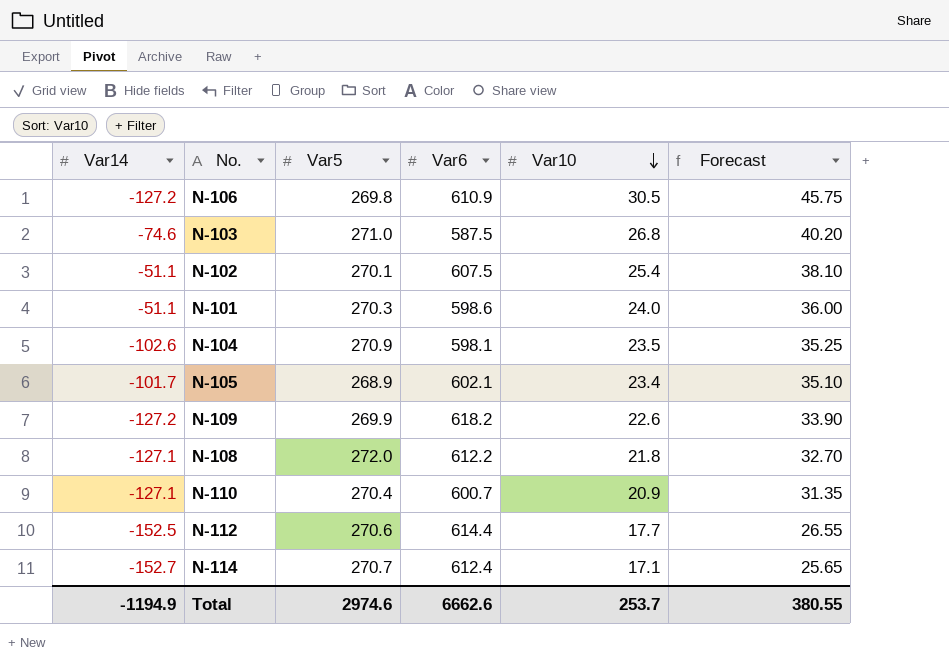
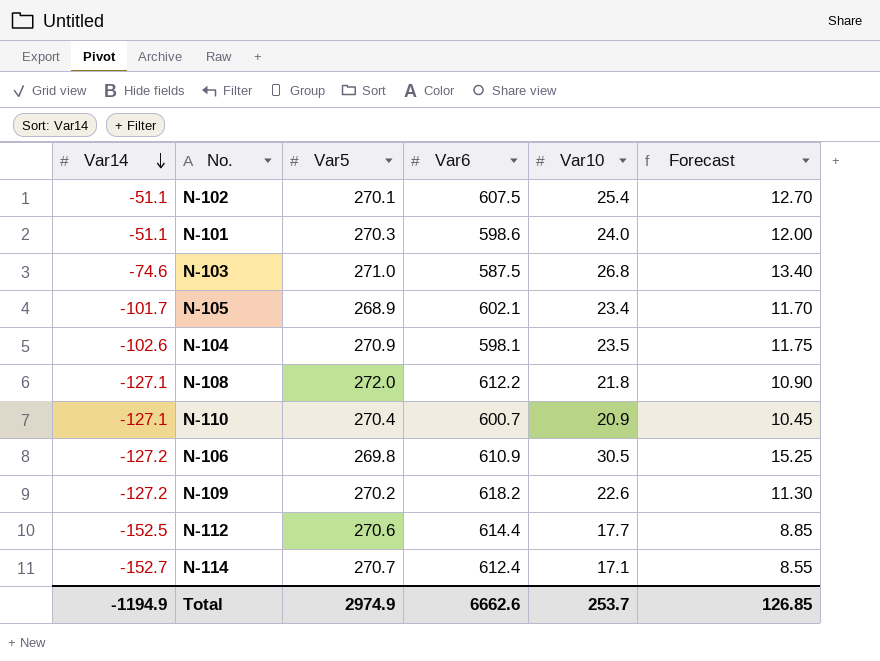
row order: Var10 descending -> Var14 descending
column Forecast | formula: [Var10] * 1.5 -> [Var10] * 0.5
N-109 | Var5: 269.9 -> 270.2
Total | Var5: 2974.6 -> 2974.9
Total | Forecast: 380.55 -> 126.85

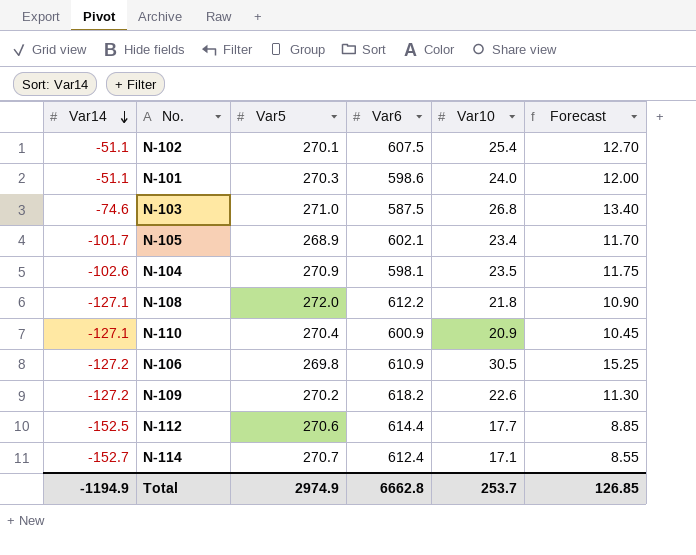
N-110 | Var6: 600.7 -> 600.9
Total | Var6: 6662.6 -> 6662.8

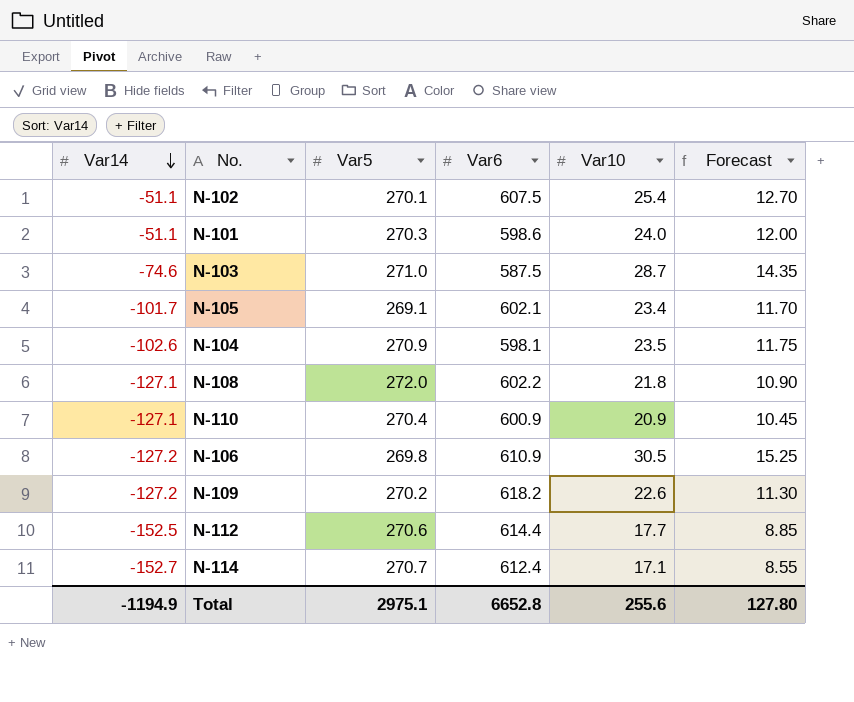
N-103 | Var10: 26.8 -> 28.7
N-103 | Forecast: 13.40 -> 14.35
N-105 | Var5: 268.9 -> 269.1
N-108 | Var6: 612.2 -> 602.2
Total | Var5: 2974.9 -> 2975.1
Total | Var6: 6662.8 -> 6652.8
Total | Var10: 253.7 -> 255.6
Total | Forecast: 126.85 -> 127.80

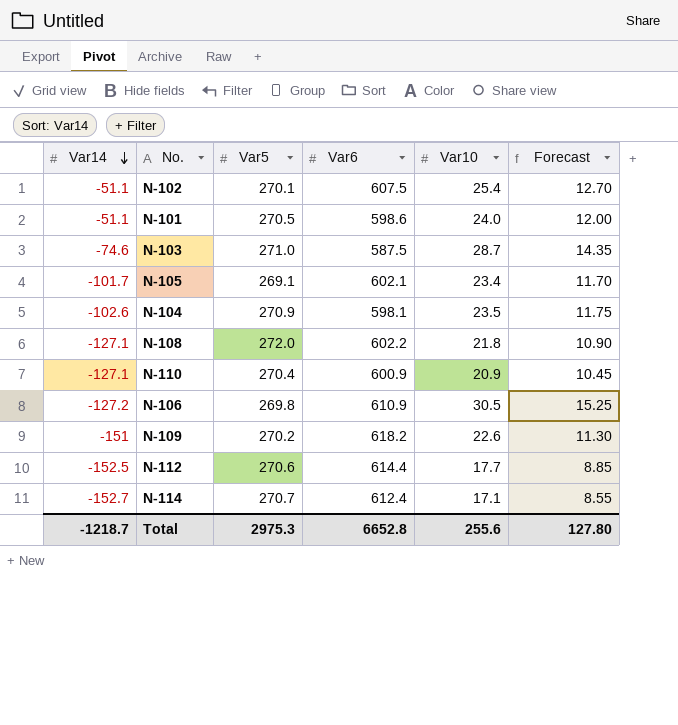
N-101 | Var5: 270.3 -> 270.5
N-109 | Var14: -127.2 -> -151
Total | Var14: -1194.9 -> -1218.7
Total | Var5: 2975.1 -> 2975.3

